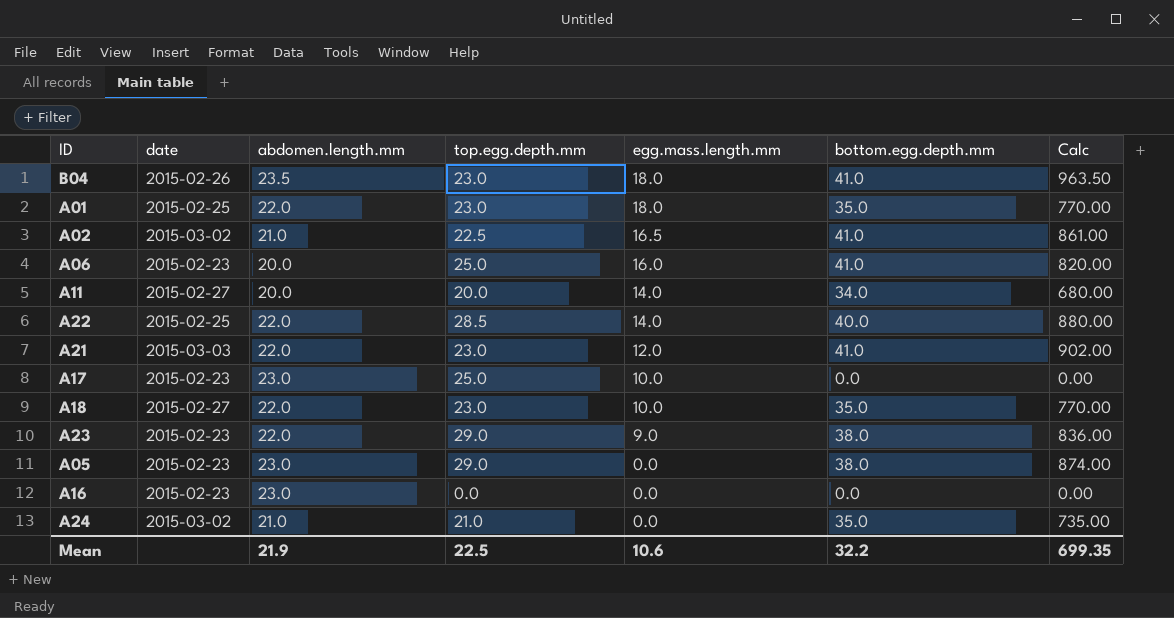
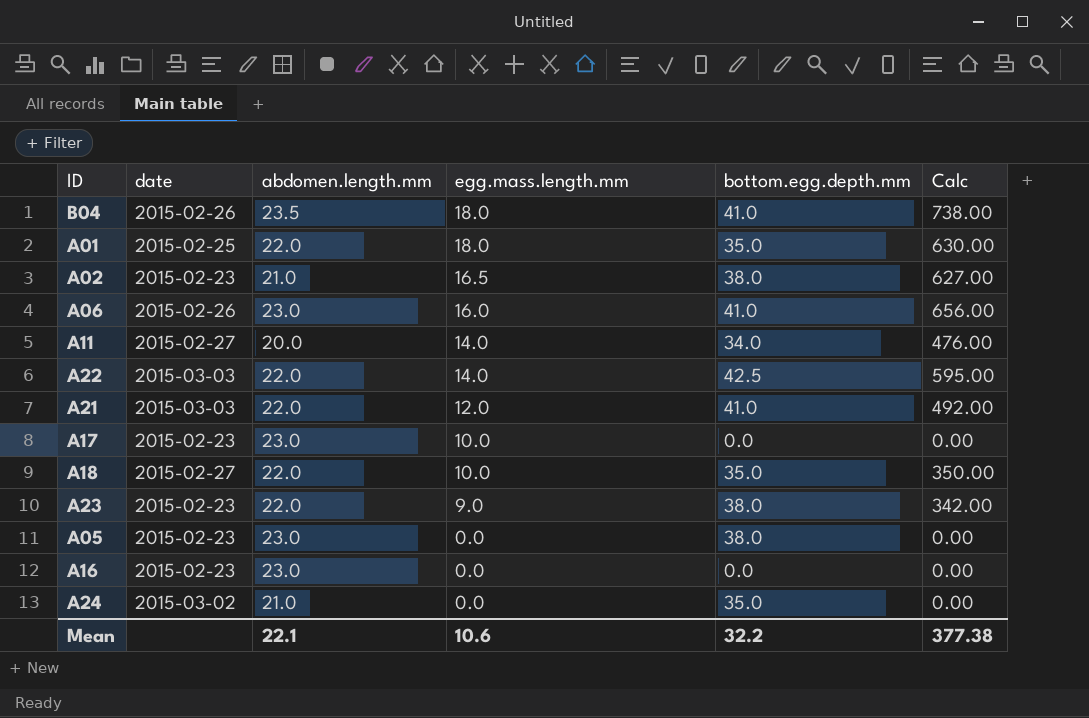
column top.egg.depth.mm | position: 4 -> none
column Calc | formula: [abdomen.length.mm] * [bottom.egg.depth.mm] -> [egg.mass.length.mm] * [bottom.egg.depth.mm]
A02 | date: 2015-03-02 -> 2015-02-23
A02 | bottom.egg.depth.mm: 41.0 -> 38.0
A06 | date: 2015-02-23 -> 2015-02-26
A06 | abdomen.length.mm: 20.0 -> 23.0
A22 | date: 2015-02-25 -> 2015-03-03
A22 | bottom.egg.depth.mm: 40.0 -> 42.5
Mean | abdomen.length.mm: 21.9 -> 22.1
Mean | Calc: 699.35 -> 377.38

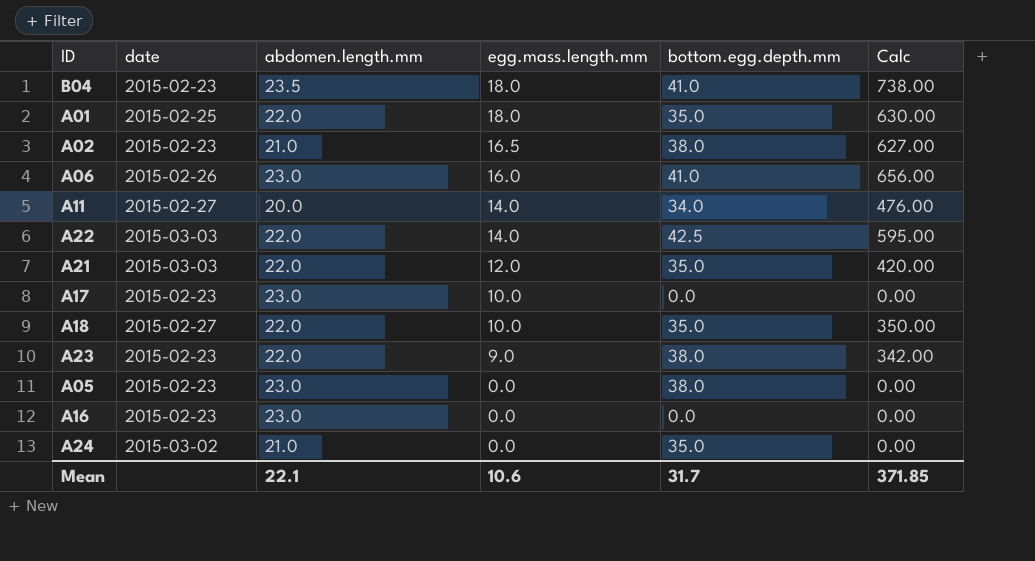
B04 | date: 2015-02-26 -> 2015-02-23
A21 | bottom.egg.depth.mm: 41.0 -> 35.0
A21 | Calc: 492.00 -> 420.00
Mean | bottom.egg.depth.mm: 32.2 -> 31.7
Mean | Calc: 377.38 -> 371.85

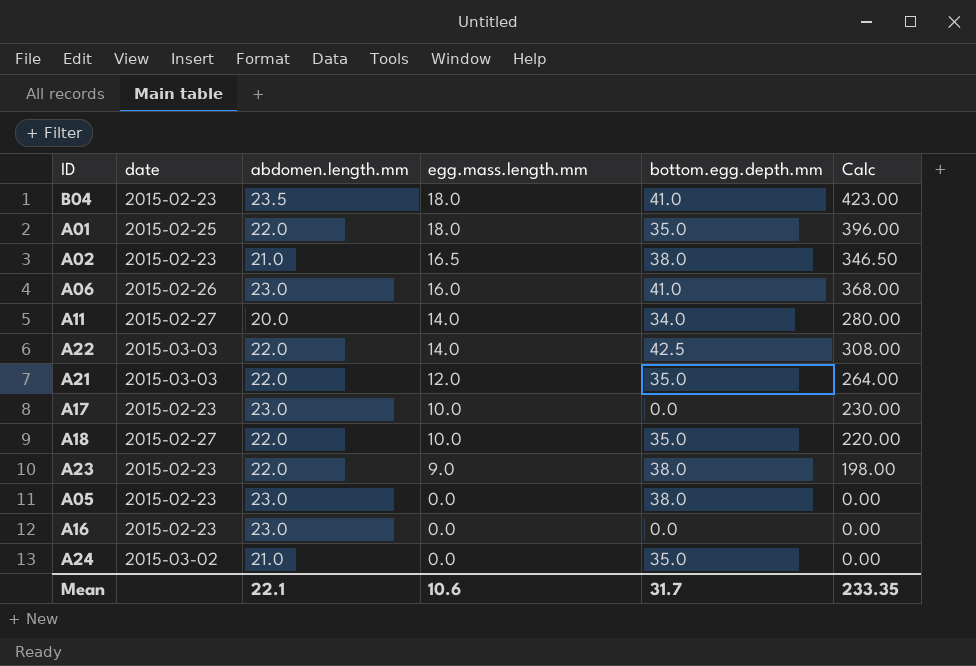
column Calc | formula: [egg.mass.length.mm] * [bottom.egg.depth.mm] -> [abdomen.length.mm] * [egg.mass.length.mm]
Mean | Calc: 371.85 -> 233.35

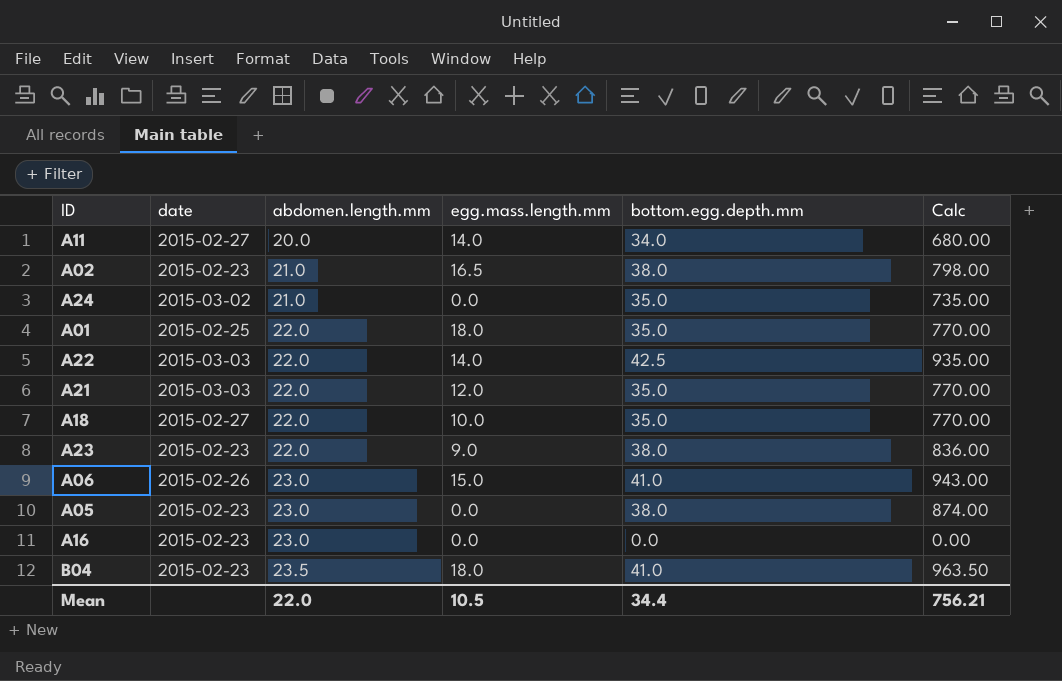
row order: egg.mass.length.mm descending -> abdomen.length.mm ascending
column Calc | formula: [abdomen.length.mm] * [egg.mass.length.mm] -> [abdomen.length.mm] * [bottom.egg.depth.mm]
row A17: 2015-02-23 | 23.0 | 10.0 | 0.0 | 230.00 -> none
A06 | egg.mass.length.mm: 16.0 -> 15.0
Mean | abdomen.length.mm: 22.1 -> 22.0
Mean | egg.mass.length.mm: 10.6 -> 10.5
Mean | bottom.egg.depth.mm: 31.7 -> 34.4
Mean | Calc: 233.35 -> 756.21

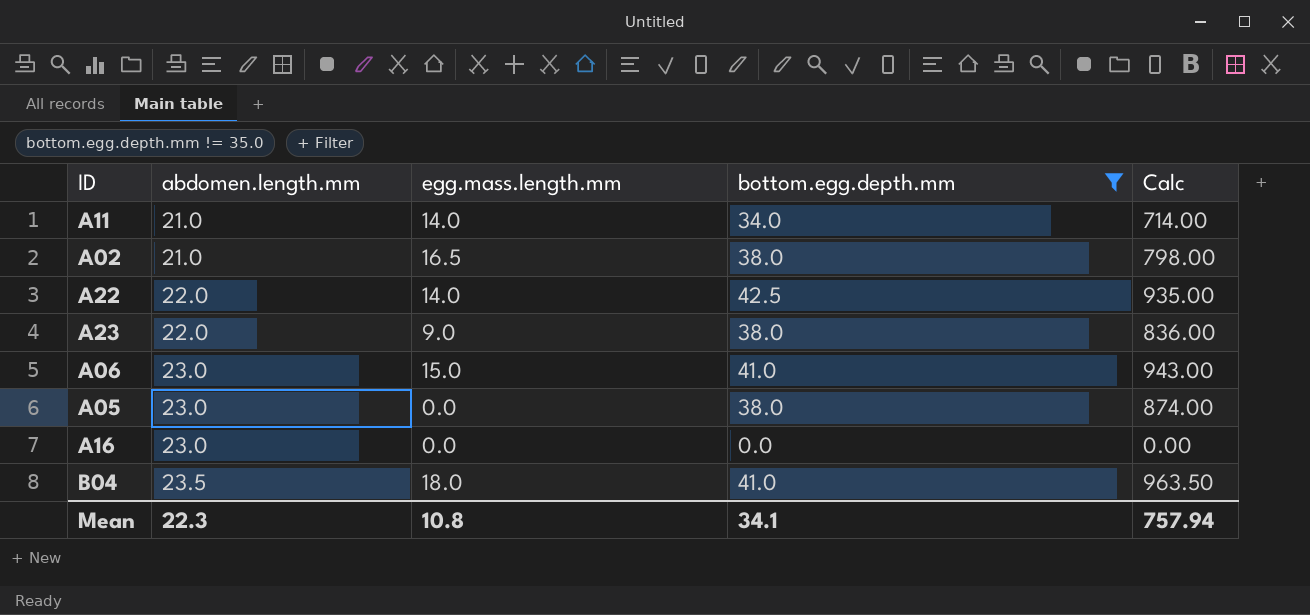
filter: none -> bottom.egg.depth.mm != 35.0
column date | position: 2 -> none
A11 | abdomen.length.mm: 20.0 -> 21.0
A11 | Calc: 680.00 -> 714.00
Mean | abdomen.length.mm: 22.0 -> 22.3
Mean | egg.mass.length.mm: 10.5 -> 10.8
Mean | bottom.egg.depth.mm: 34.4 -> 34.1
Mean | Calc: 756.21 -> 757.94

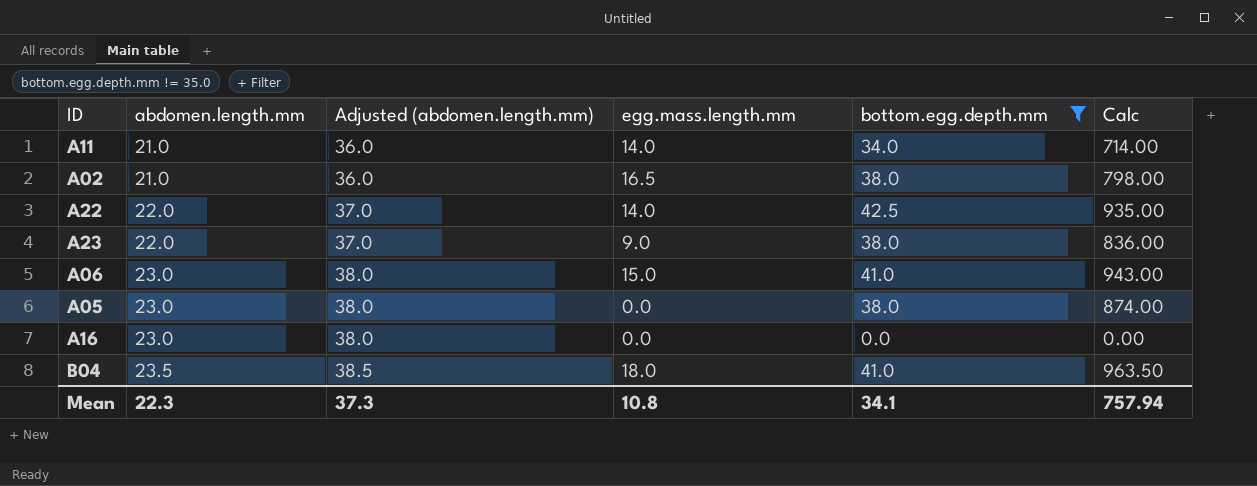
column Adjusted (abdomen.length.mm) | formula: none -> [abdomen.length.mm] + 15

